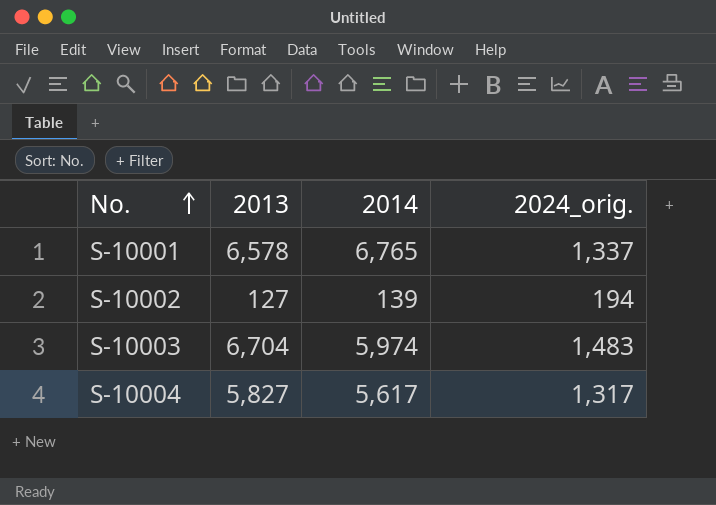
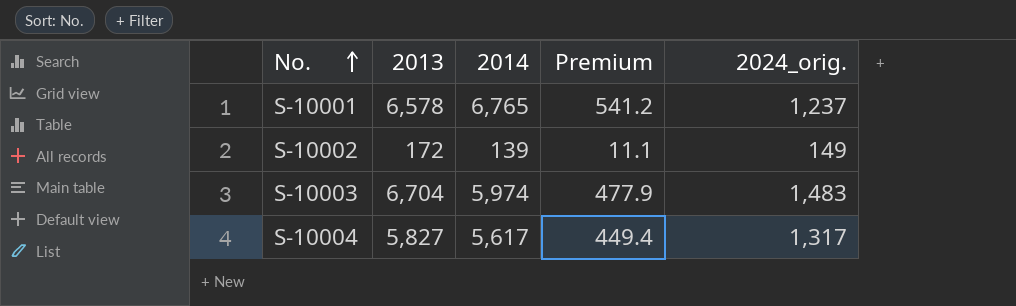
column Premium | formula: none -> [2014] * 0.08
S-10001 | 2024_orig.: 1,337 -> 1,237
S-10002 | 2013: 127 -> 172
S-10002 | 2024_orig.: 194 -> 149

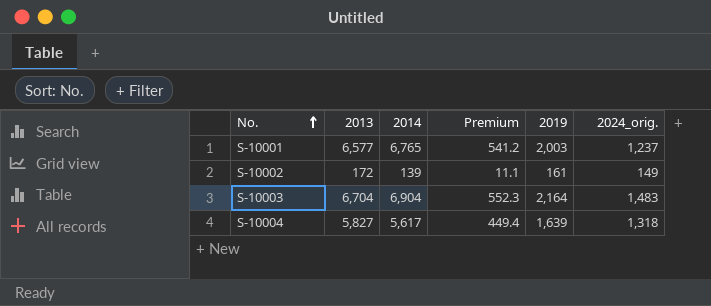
column 2019 | position: none -> 5
S-10001 | 2013: 6,578 -> 6,577
S-10003 | 2014: 5,974 -> 6,904
S-10003 | Premium: 477.9 -> 552.3
S-10004 | 2024_orig.: 1,317 -> 1,318

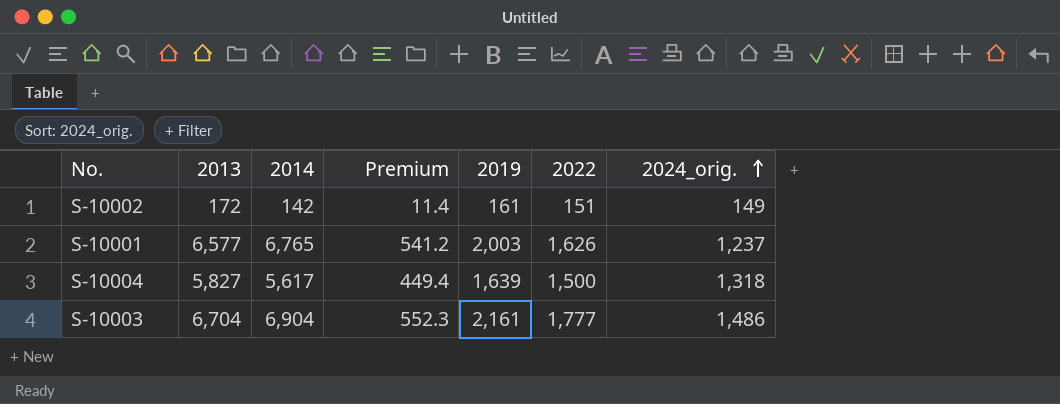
row order: No. ascending -> 2024_orig. ascending
column 2022 | position: none -> 6
S-10002 | 2014: 139 -> 142
S-10002 | Premium: 11.1 -> 11.4
S-10003 | 2019: 2,164 -> 2,161
S-10003 | 2024_orig.: 1,483 -> 1,486

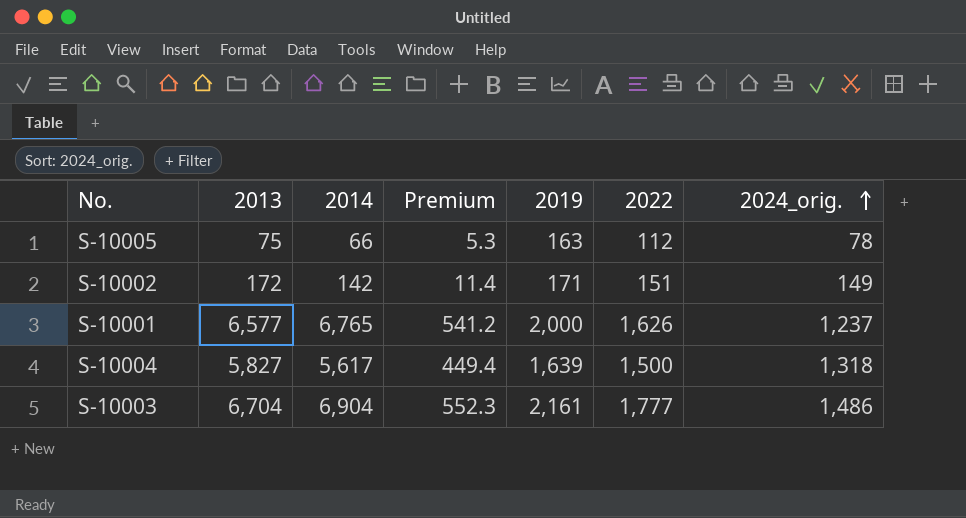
row S-10005: none -> 75 | 66 | 5.3 | 163 | 112 | 78
S-10002 | 2019: 161 -> 171
S-10001 | 2019: 2,003 -> 2,000

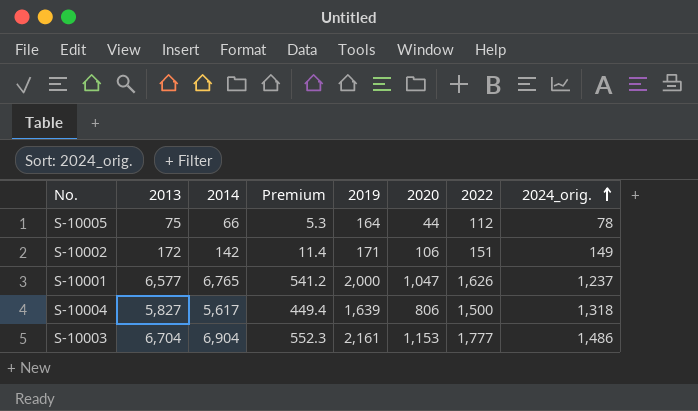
column 2020 | position: none -> 6
S-10005 | 2019: 163 -> 164

